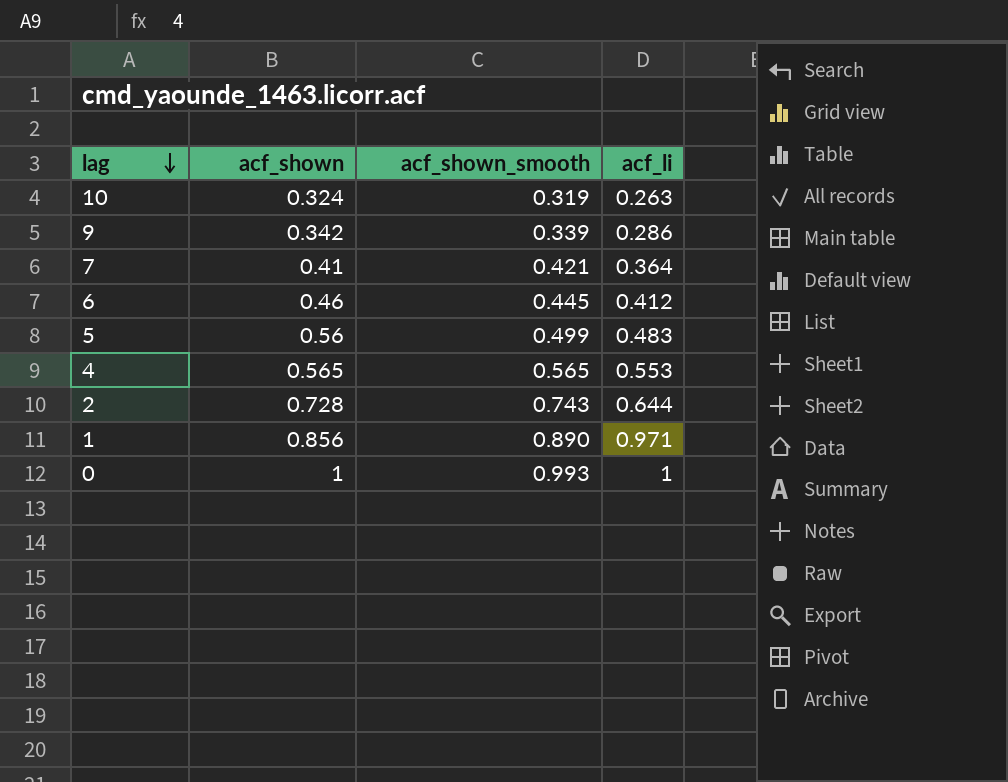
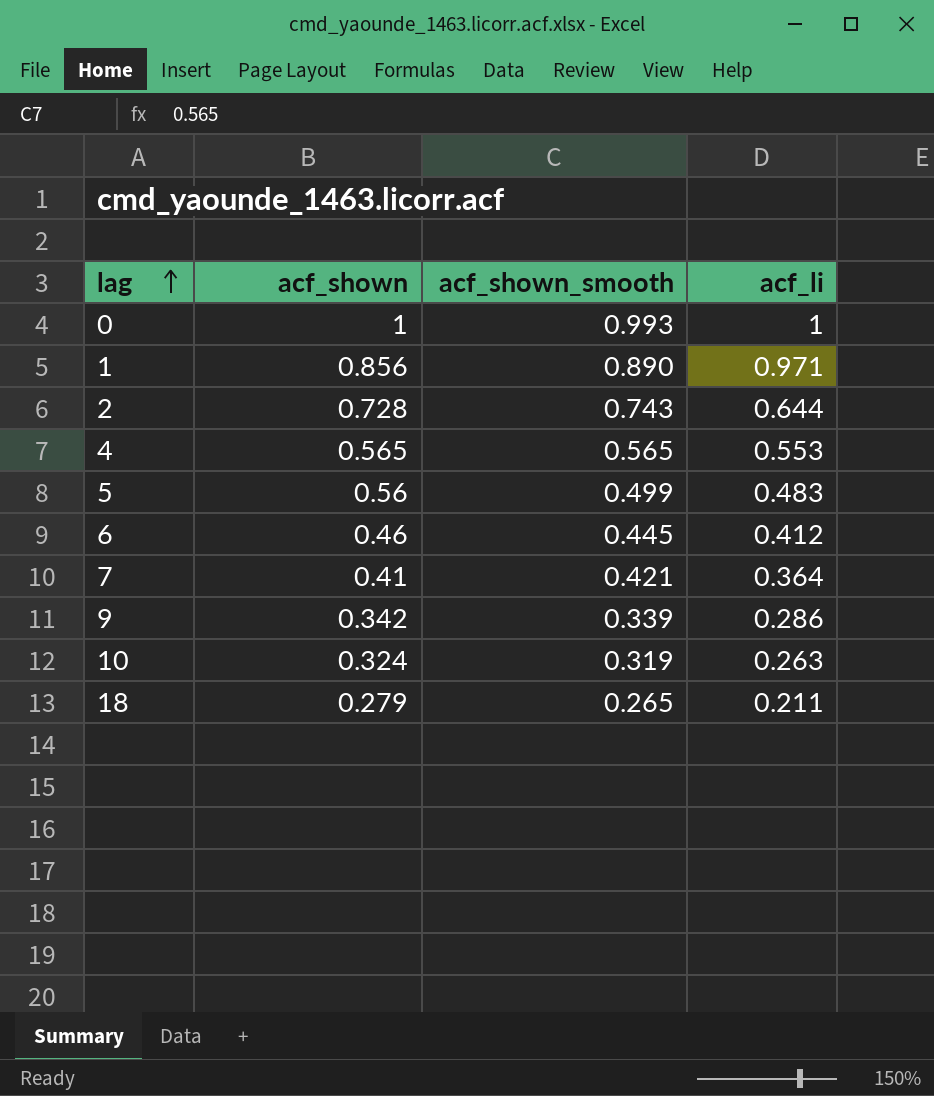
row order: lag descending -> lag ascending
row 18: none -> 0.279 | 0.265 | 0.211

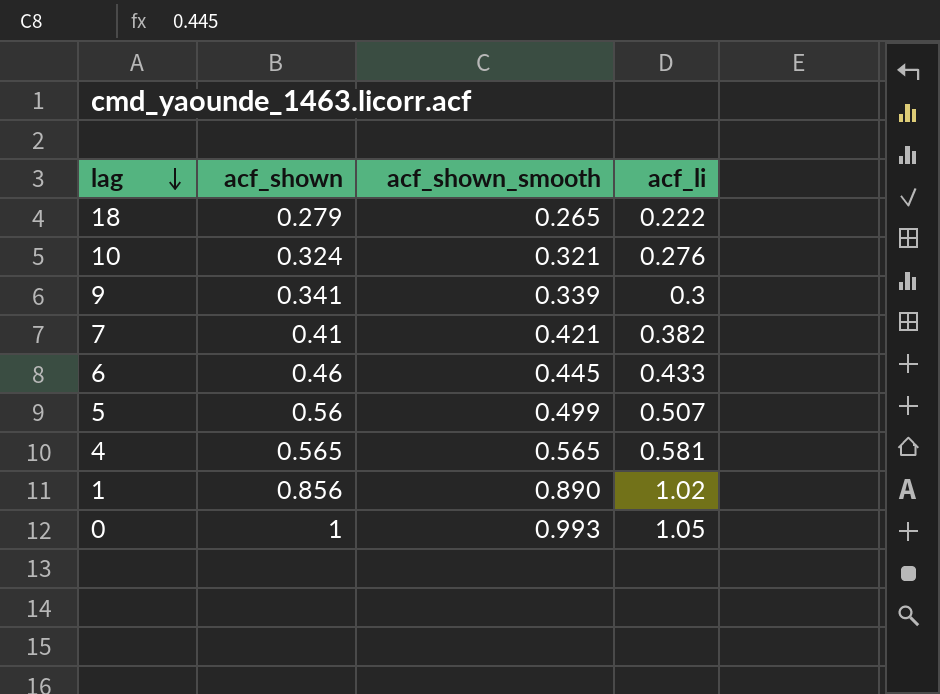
row order: lag ascending -> lag descending
row 2: 0.728 | 0.743 | 0.644 -> none
18 | acf_li: 0.211 -> 0.222
10 | acf_shown_smooth: 0.319 -> 0.321
10 | acf_li: 0.263 -> 0.276
9 | acf_shown: 0.342 -> 0.341
9 | acf_li: 0.286 -> 0.3
7 | acf_li: 0.364 -> 0.382
6 | acf_li: 0.412 -> 0.433
5 | acf_li: 0.483 -> 0.507
4 | acf_li: 0.553 -> 0.581
1 | acf_li: 0.971 -> 1.02
0 | acf_li: 1 -> 1.05

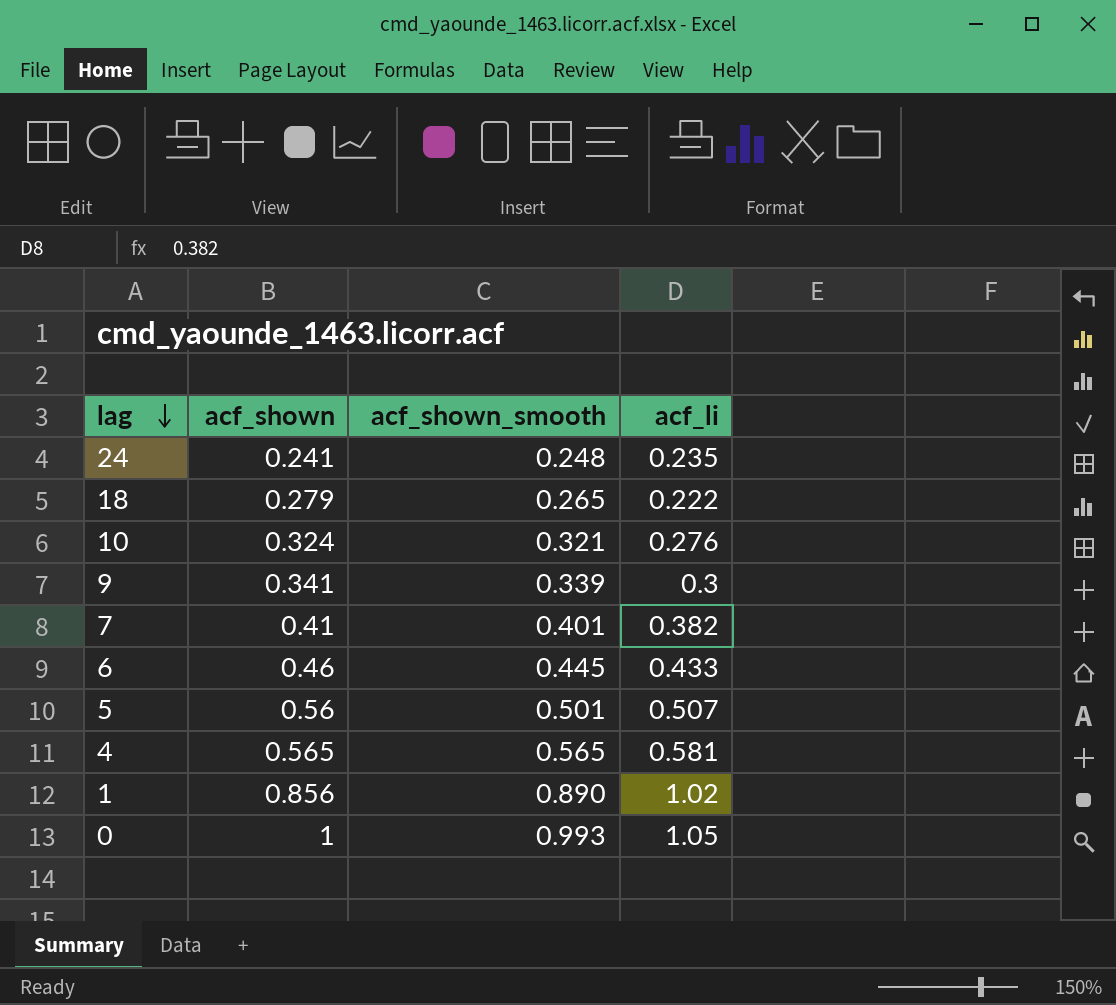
row 24: none -> 0.241 | 0.248 | 0.235
7 | acf_shown_smooth: 0.421 -> 0.401
5 | acf_shown_smooth: 0.499 -> 0.501

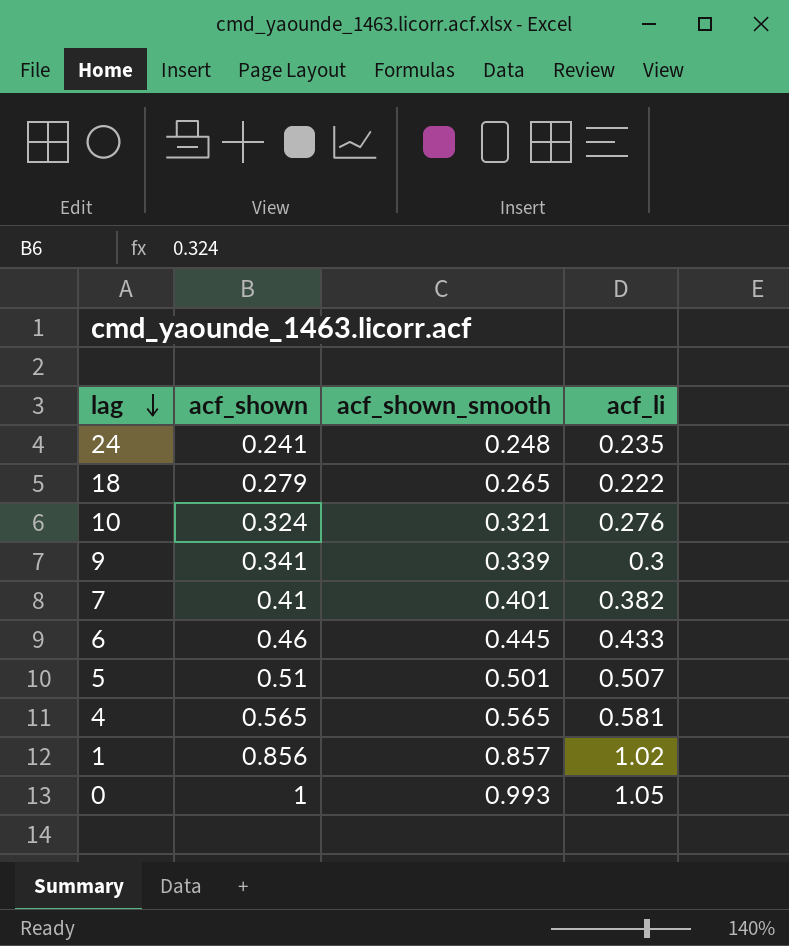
5 | acf_shown: 0.56 -> 0.51
1 | acf_shown_smooth: 0.890 -> 0.857

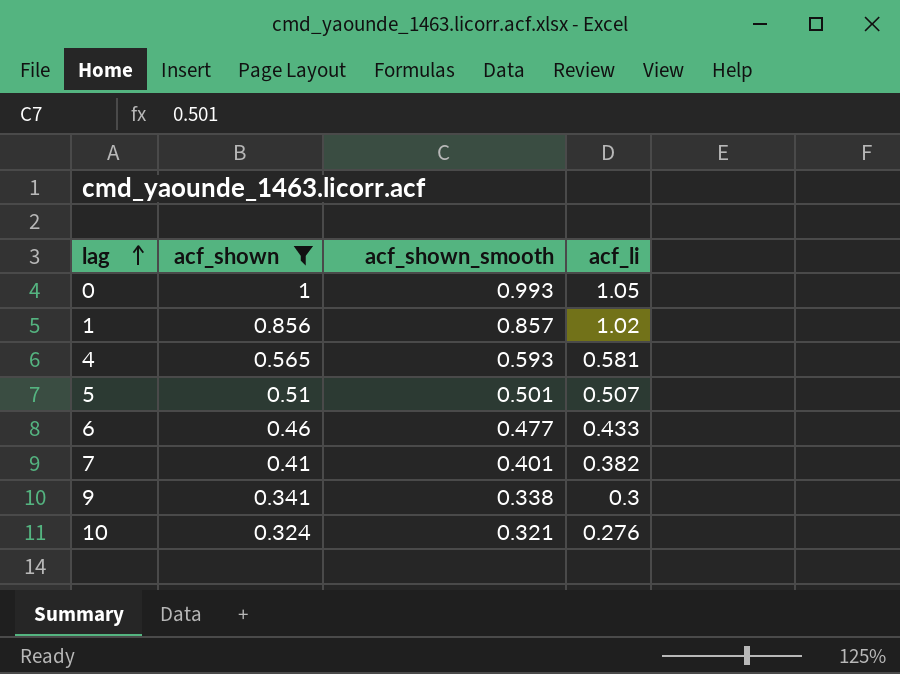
filter: none -> acf_shown >= 0.324
row order: lag descending -> lag ascending
4 | acf_shown_smooth: 0.565 -> 0.593
6 | acf_shown_smooth: 0.445 -> 0.477
9 | acf_shown_smooth: 0.339 -> 0.338

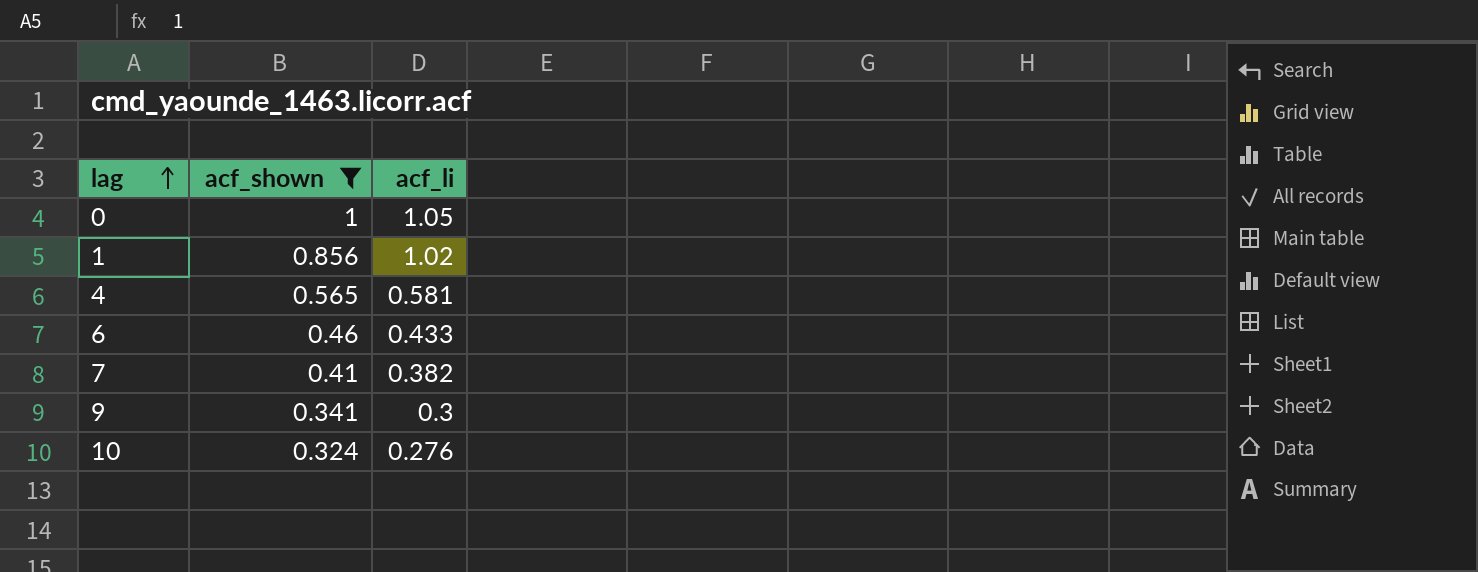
column acf_shown_smooth | position: 3 -> none
row 5: 0.51 | 0.501 | 0.507 -> none

